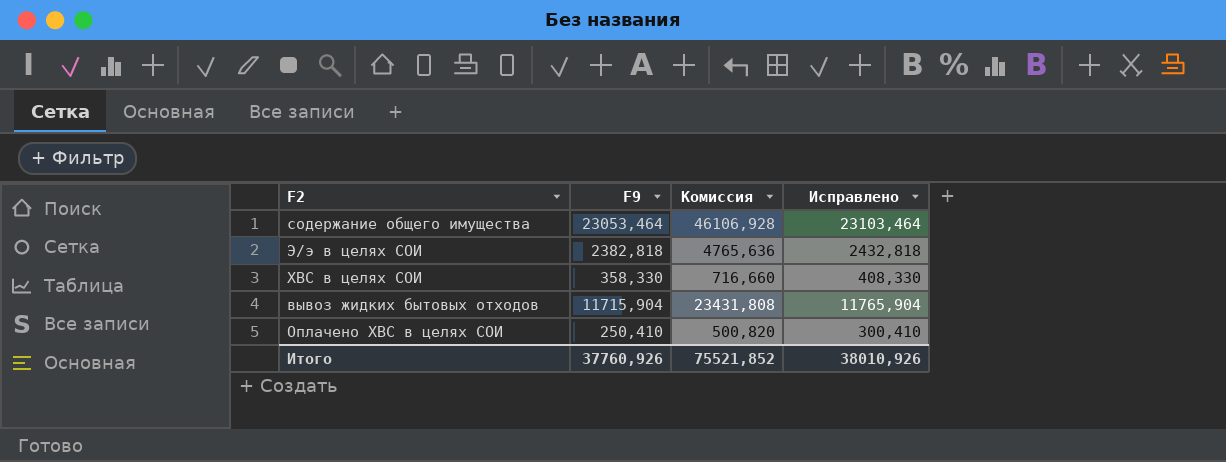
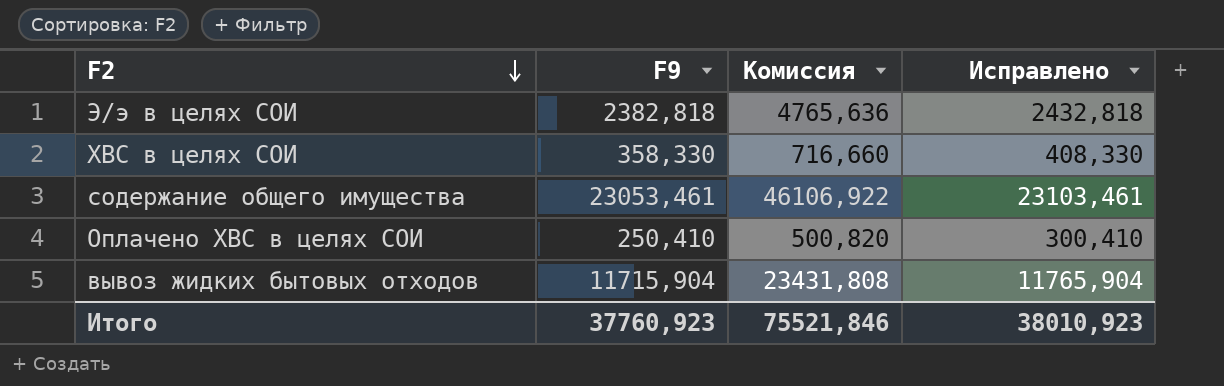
row order: none -> F2 descending
содержание общего имущества | F9: 23053,464 -> 23053,461
содержание общего имущества | Комиссия: 46106,928 -> 46106,922
содержание общего имущества | Исправлено: 23103,464 -> 23103,461
Итого | F9: 37760,926 -> 37760,923
Итого | Комиссия: 75521,852 -> 75521,846
Итого | Исправлено: 38010,926 -> 38010,923

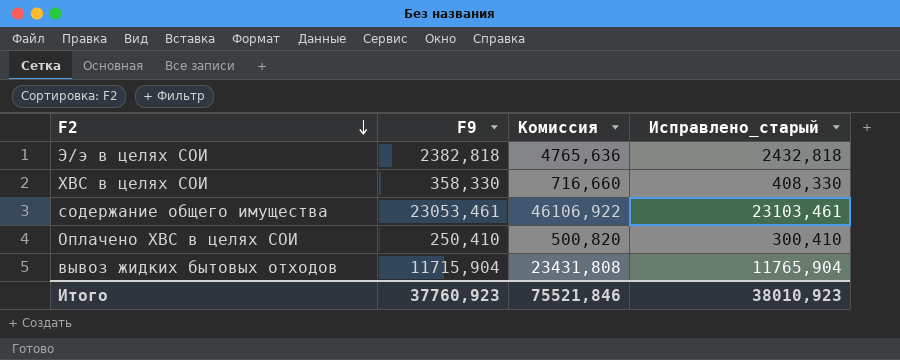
column name: Исправлено -> Исправлено_старый

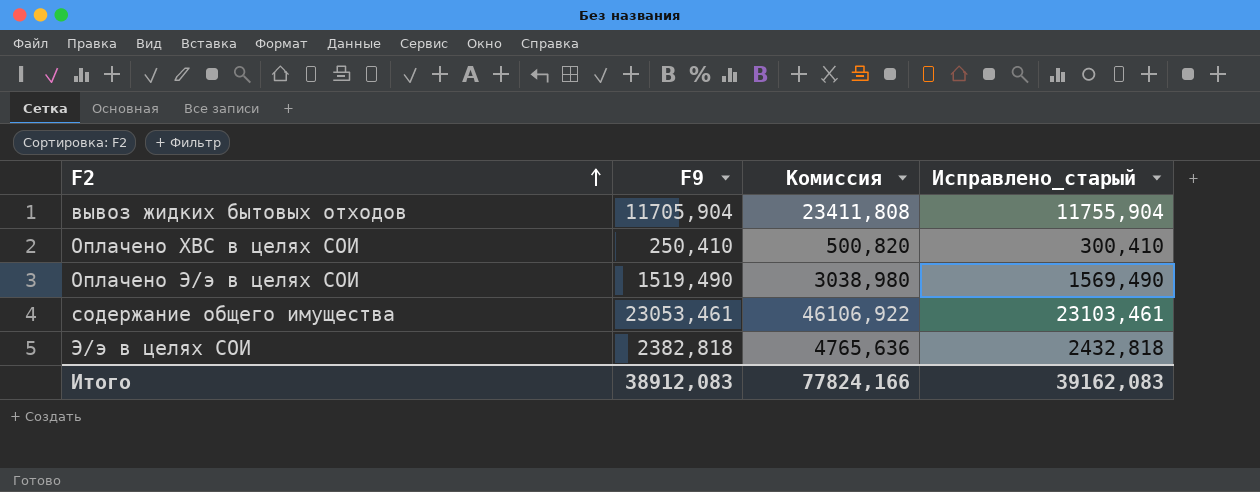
row order: F2 descending -> F2 ascending
row ХВС в целях СОИ: 358,330 | 716,660 | 408,330 -> none
вывоз жидких бытовых отходов | F9: 11715,904 -> 11705,904
вывоз жидких бытовых отходов | Комиссия: 23431,808 -> 23411,808
вывоз жидких бытовых отходов | Исправлено_старый: 11765,904 -> 11755,904
row Оплачено Э/э в целях СОИ: none -> 1519,490 | 3038,980 | 1569,490
Итого | F9: 37760,923 -> 38912,083
Итого | Комиссия: 75521,846 -> 77824,166
Итого | Исправлено_старый: 38010,923 -> 39162,083

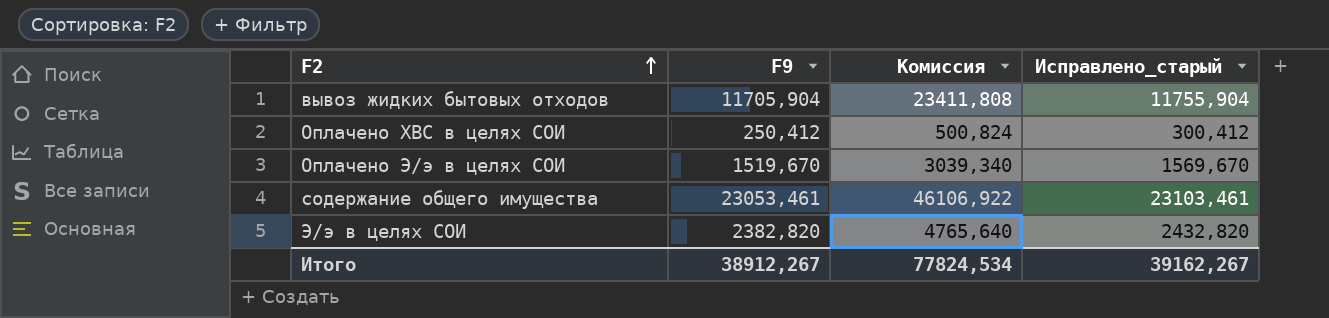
Оплачено ХВС в целях СОИ | F9: 250,410 -> 250,412
Оплачено ХВС в целях СОИ | Комиссия: 500,820 -> 500,824
Оплачено ХВС в целях СОИ | Исправлено_старый: 300,410 -> 300,412
Оплачено Э/э в целях СОИ | F9: 1519,490 -> 1519,670
Оплачено Э/э в целях СОИ | Комиссия: 3038,980 -> 3039,340
Оплачено Э/э в целях СОИ | Исправлено_старый: 1569,490 -> 1569,670
Э/э в целях СОИ | F9: 2382,818 -> 2382,820
Э/э в целях СОИ | Комиссия: 4765,636 -> 4765,640
Э/э в целях СОИ | Исправлено_старый: 2432,818 -> 2432,820
Итого | F9: 38912,083 -> 38912,267
Итого | Комиссия: 77824,166 -> 77824,534
Итого | Исправлено_старый: 39162,083 -> 39162,267

